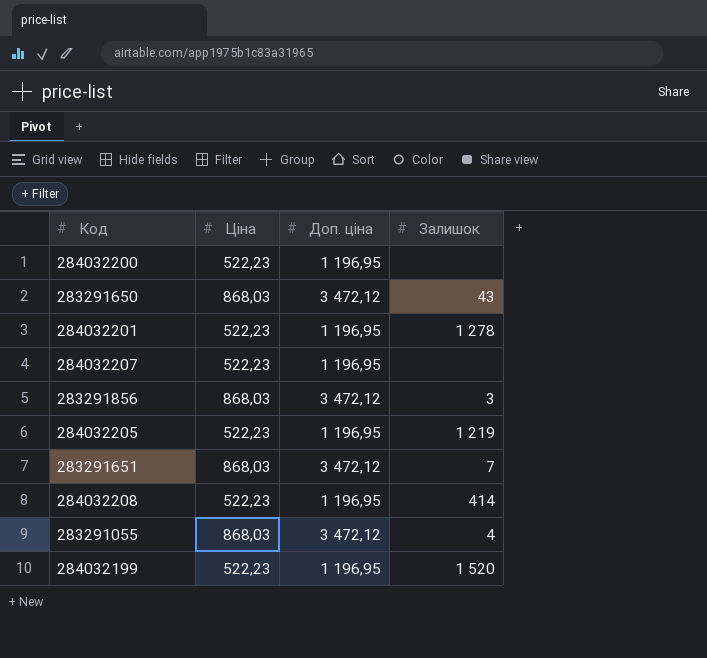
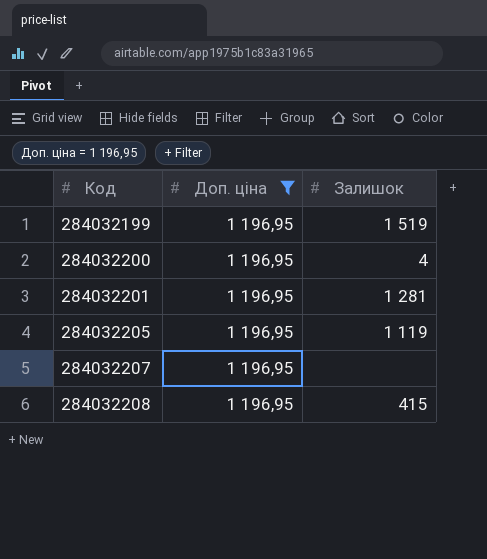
filter: none -> Доп. ціна = 1 196,95
row order: none -> Код ascending
column Ціна | position: 2 -> none
284032199 | Залишок: 1 520 -> 1 519
284032200 | Залишок: none -> 4
284032201 | Залишок: 1 278 -> 1 281
284032205 | Залишок: 1 219 -> 1 119
284032208 | Залишок: 414 -> 415

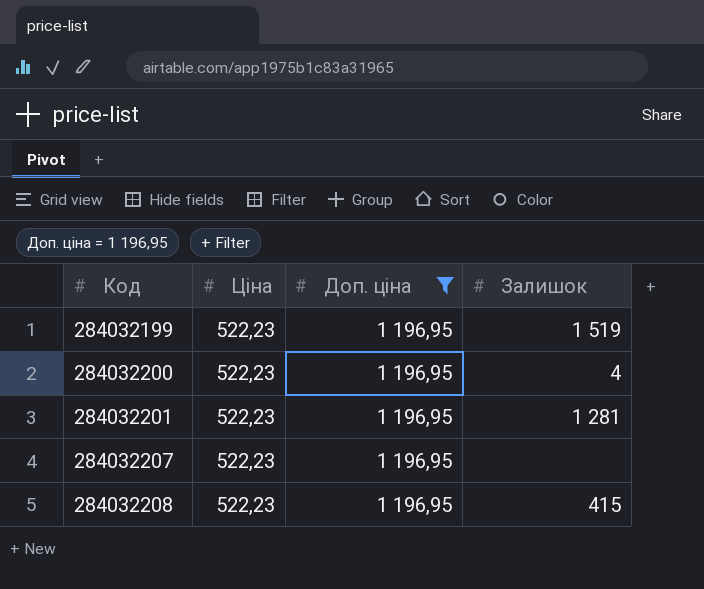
column Ціна | position: none -> 2
row 284032205: 1 196,95 | 1 119 -> none

